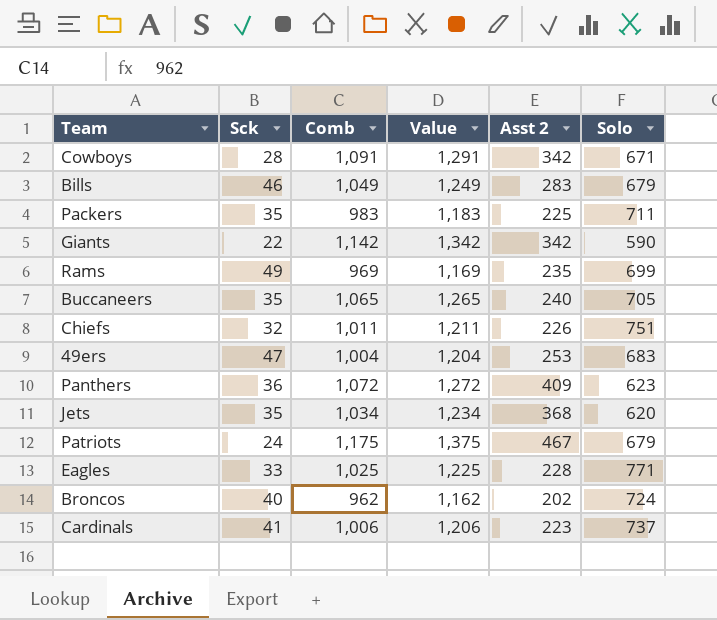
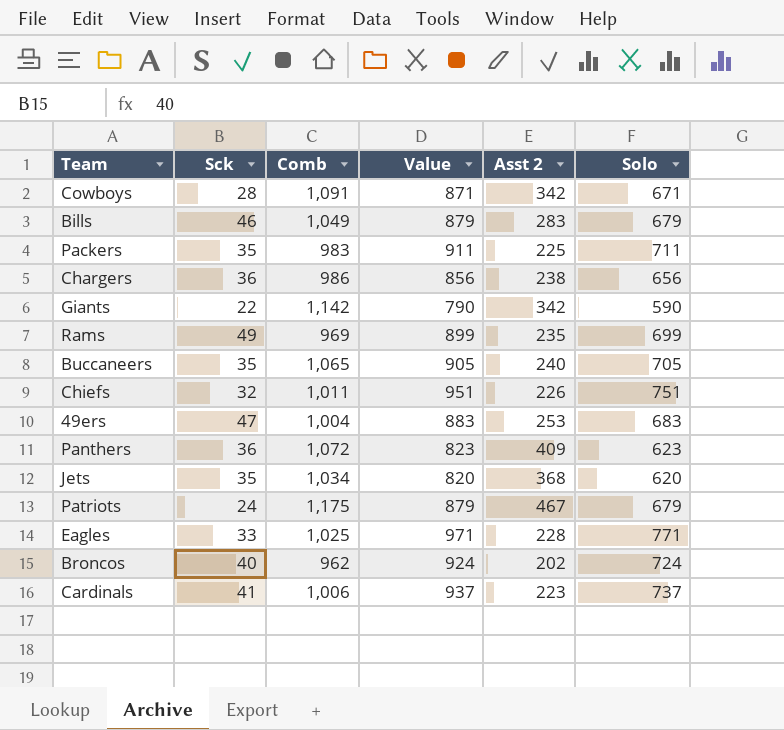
column Value | formula: [Comb] + 200 -> [Solo] + 200
row Chargers: none -> 36 | 986 | 856 | 238 | 656

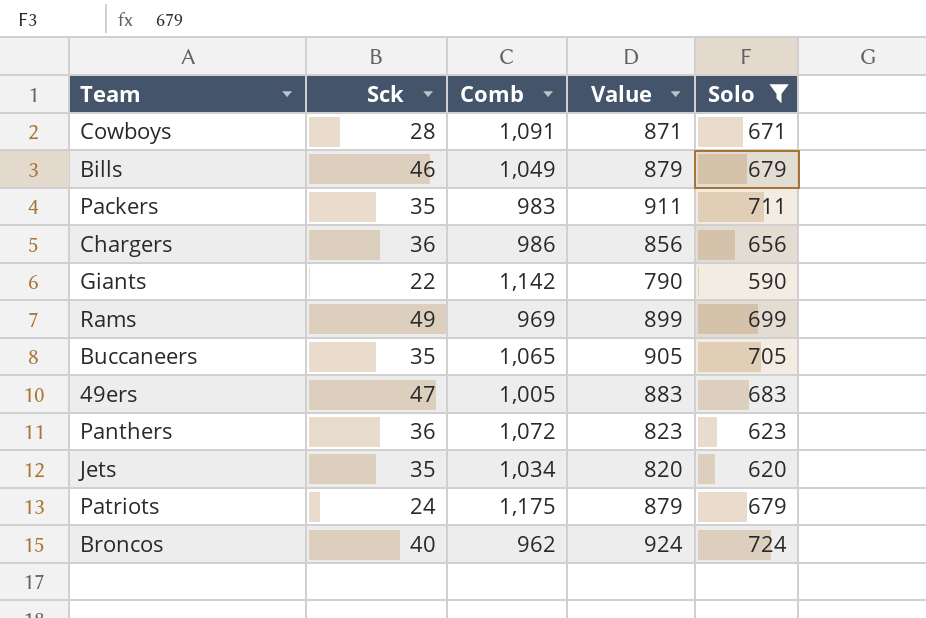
filter: none -> Solo <= 724
column Asst 2 | position: 5 -> none
49ers | Comb: 1,004 -> 1,005

